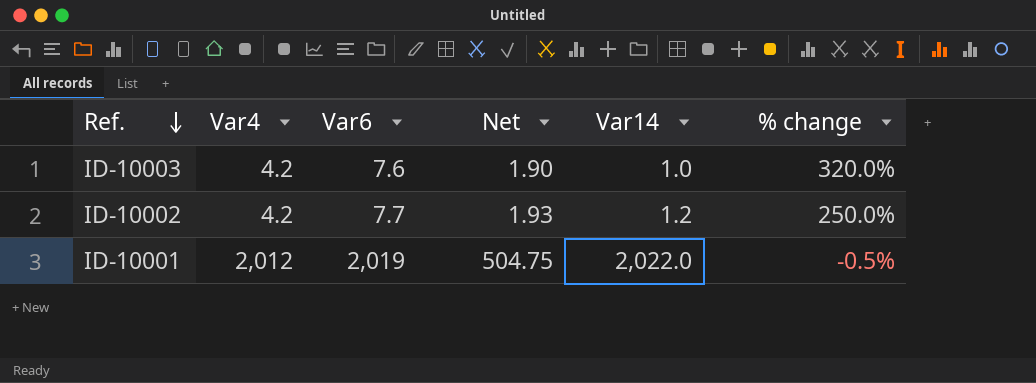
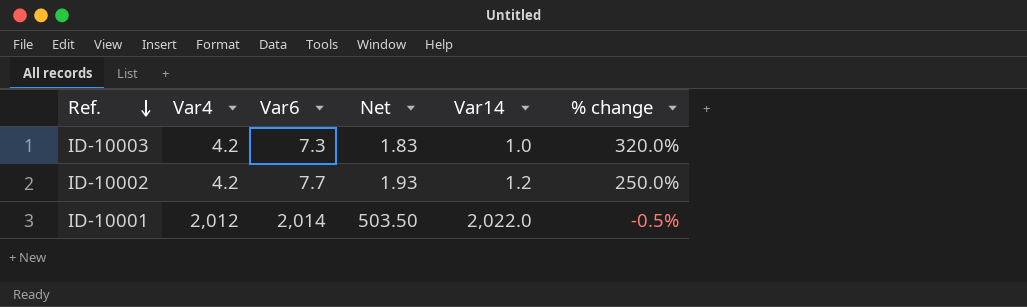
ID-10003 | Var6: 7.6 -> 7.3
ID-10003 | Net: 1.90 -> 1.83
ID-10001 | Var6: 2,019 -> 2,014
ID-10001 | Net: 504.75 -> 503.50

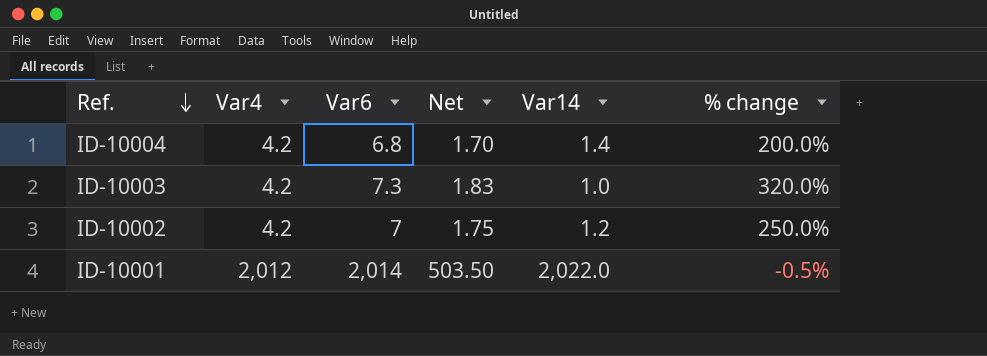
row ID-10004: none -> 4.2 | 6.8 | 1.70 | 1.4 | 200.0%
ID-10002 | Var6: 7.7 -> 7
ID-10002 | Net: 1.93 -> 1.75

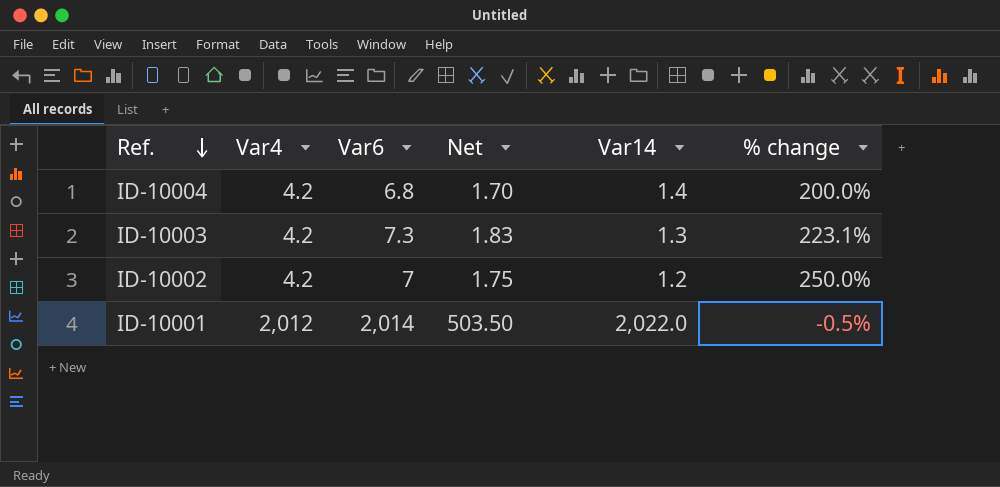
ID-10003 | Var14: 1.0 -> 1.3
ID-10003 | % change: 320.0% -> 223.1%

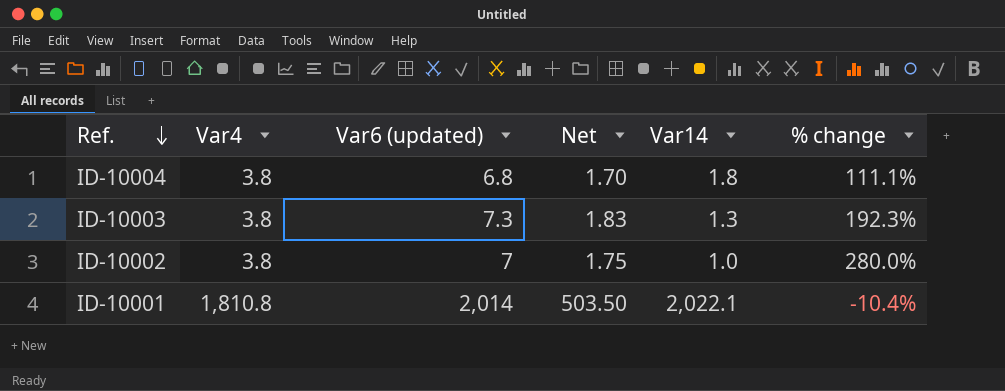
column name: Var6 -> Var6 (updated)
ID-10004 | Var4: 4.2 -> 3.8
ID-10004 | Var14: 1.4 -> 1.8
ID-10004 | % change: 200.0% -> 111.1%
ID-10003 | Var4: 4.2 -> 3.8
ID-10003 | % change: 223.1% -> 192.3%
ID-10002 | Var4: 4.2 -> 3.8
ID-10002 | Var14: 1.2 -> 1.0
ID-10002 | % change: 250.0% -> 280.0%
ID-10001 | Var4: 2,012 -> 1,810.8
ID-10001 | Var14: 2,022.0 -> 2,022.1
ID-10001 | % change: -0.5% -> -10.4%

